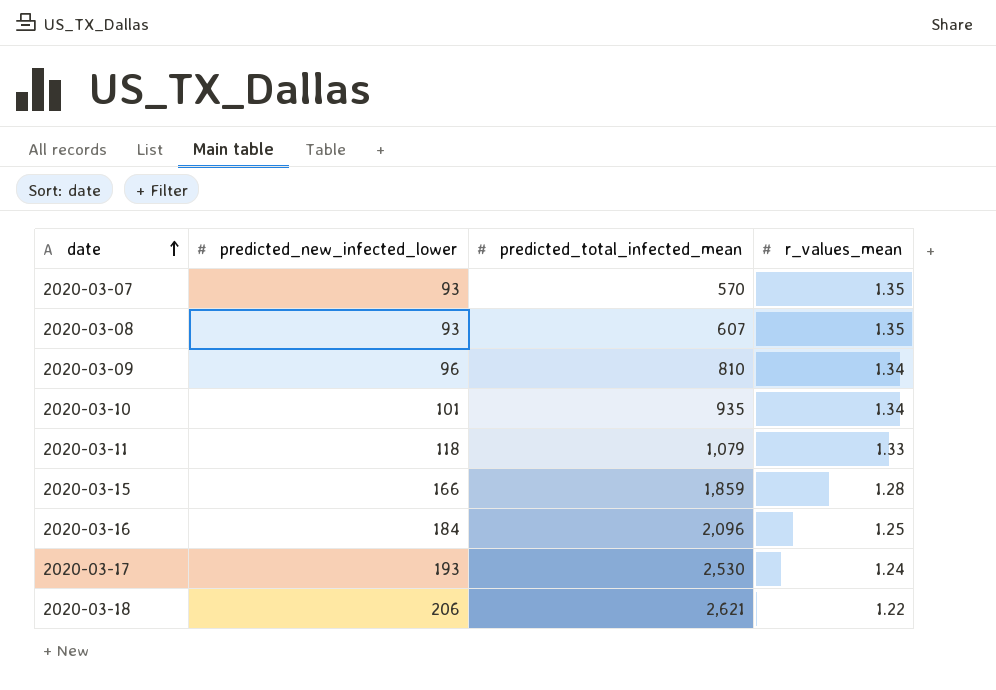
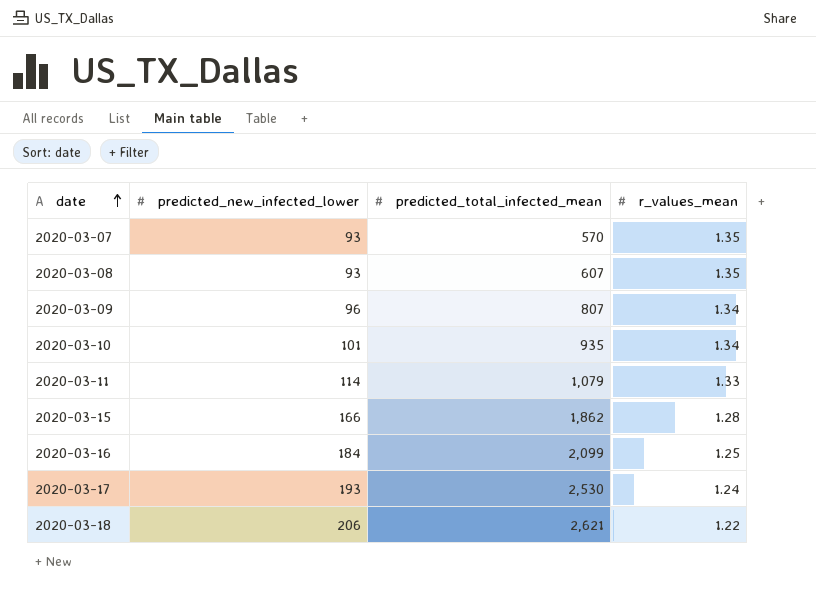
2020-03-09 | predicted_total_infected_mean: 810 -> 807
2020-03-11 | predicted_new_infected_lower: 118 -> 114
2020-03-15 | predicted_total_infected_mean: 1,859 -> 1,862
2020-03-16 | predicted_total_infected_mean: 2,096 -> 2,099

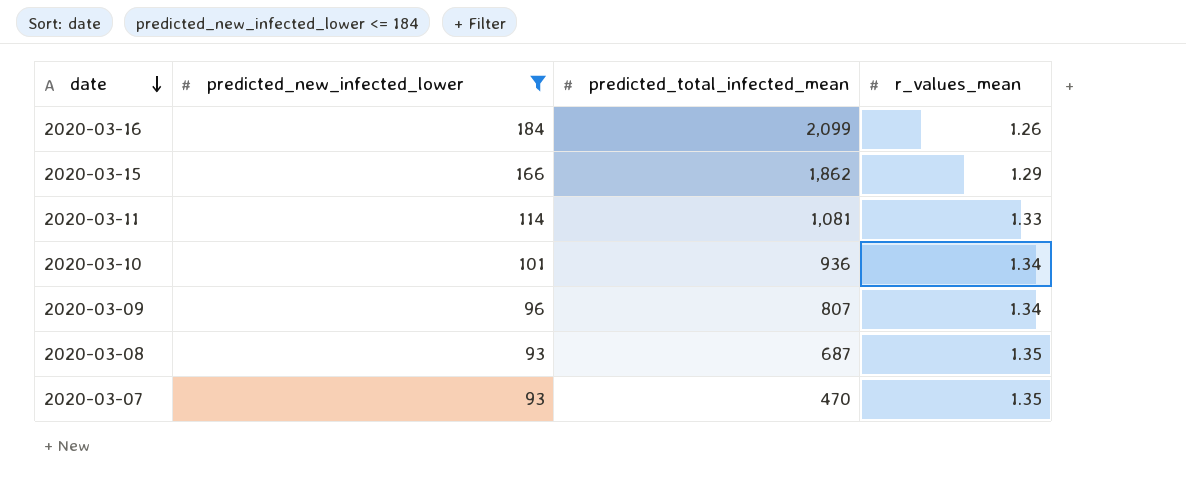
filter: none -> predicted_new_infected_lower <= 184
row order: date ascending -> date descending
2020-03-16 | r_values_mean: 1.25 -> 1.26
2020-03-15 | r_values_mean: 1.28 -> 1.29
2020-03-11 | predicted_total_infected_mean: 1,079 -> 1,081
2020-03-10 | predicted_total_infected_mean: 935 -> 936
2020-03-08 | predicted_total_infected_mean: 607 -> 687
2020-03-07 | predicted_total_infected_mean: 570 -> 470

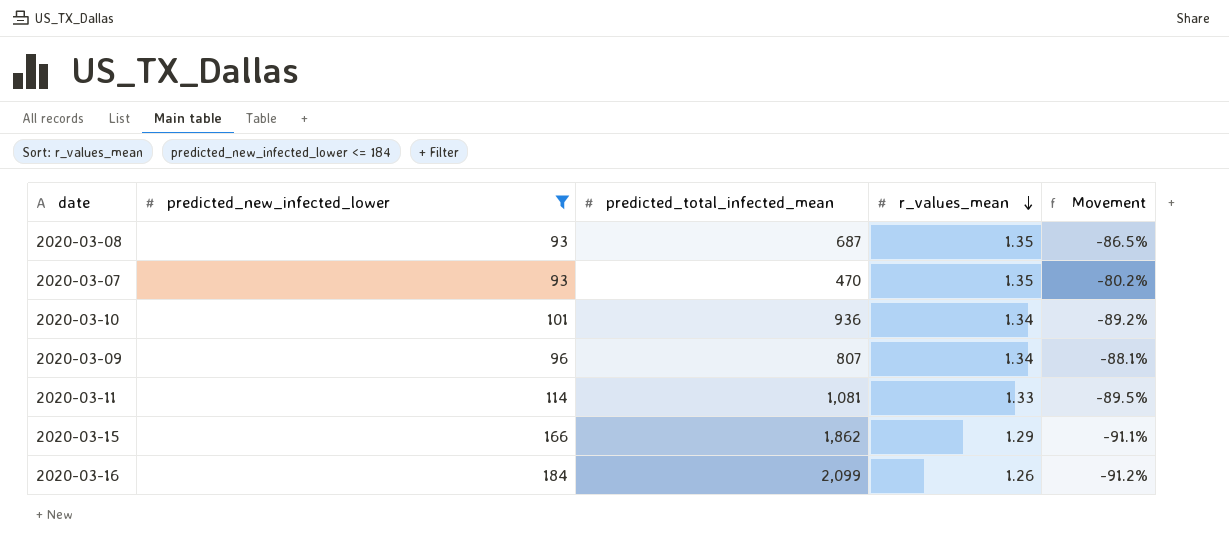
row order: date descending -> r_values_mean descending
column Movement | formula: none -> ([predicted_new_infected_lower] - [predicted_total_infected_mean]) / [predicted_total_infected_mean]

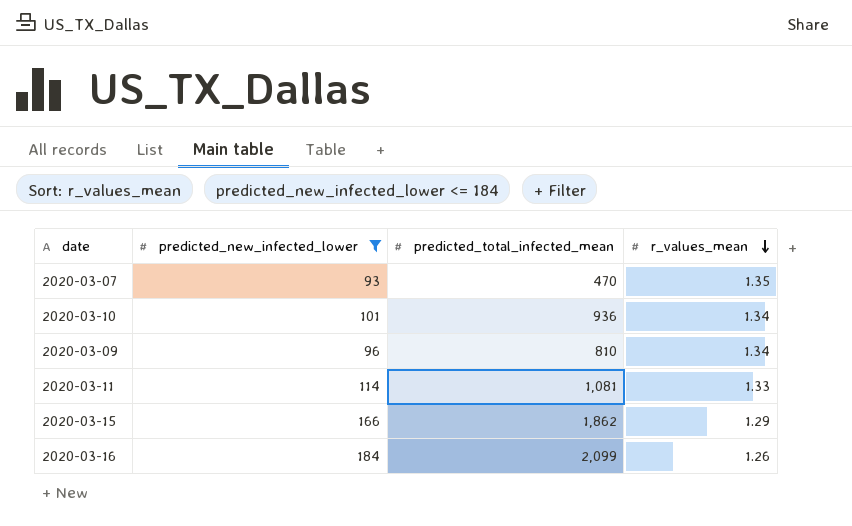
column Movement | formula: ([predicted_new_infected_lower] - [predicted_total_infected_mean]) / [predicted_total_infected_mean] -> none
row 2020-03-08: 93 | 687 | 1.35 | -86.5% -> none
2020-03-09 | predicted_total_infected_mean: 807 -> 810

